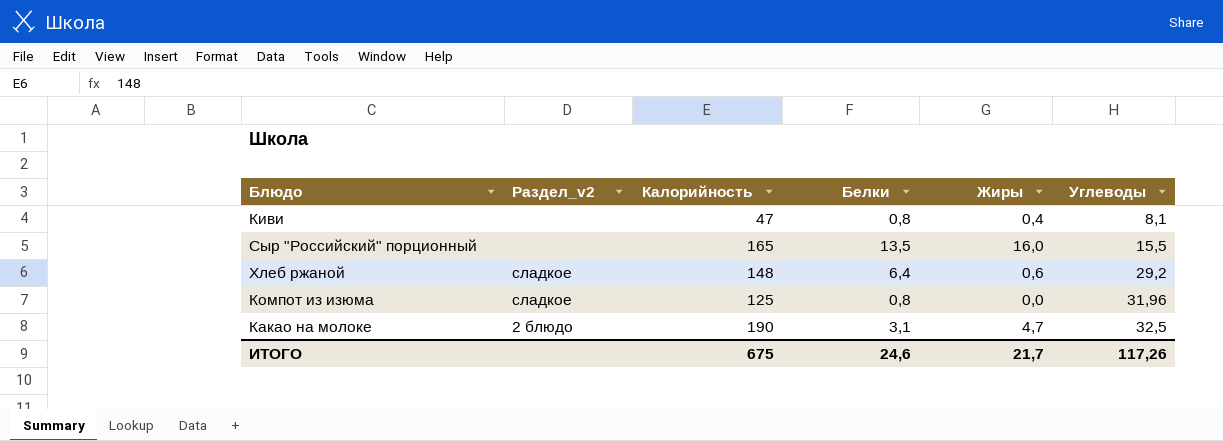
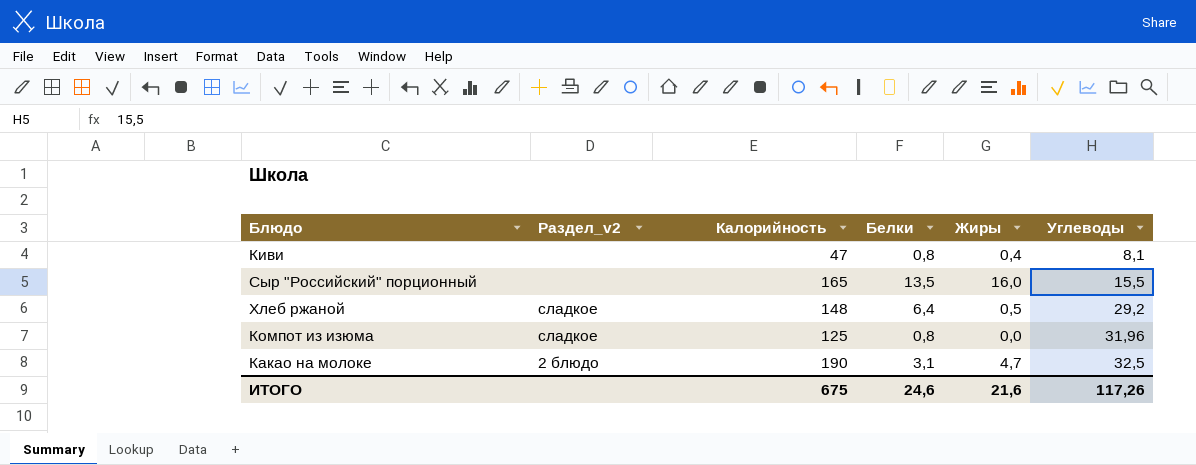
Хлеб ржаной | Жиры: 0,6 -> 0,5
ИТОГО | Жиры: 21,7 -> 21,6

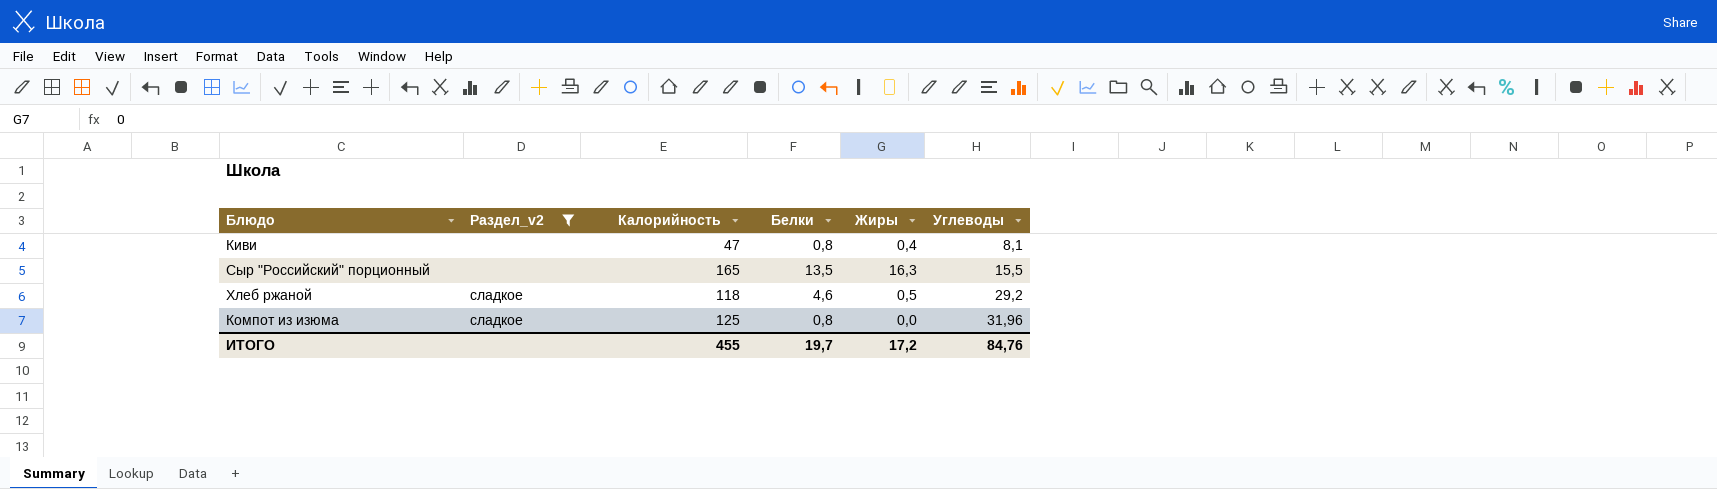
filter: none -> Раздел_v2 != 2 блюдо
Сыр "Российский" порционный | Жиры: 16,0 -> 16,3
Хлеб ржаной | Калорийность: 148 -> 118
Хлеб ржаной | Белки: 6,4 -> 4,6
ИТОГО | Калорийность: 675 -> 455
ИТОГО | Белки: 24,6 -> 19,7
ИТОГО | Жиры: 21,6 -> 17,2
ИТОГО | Углеводы: 117,26 -> 84,76

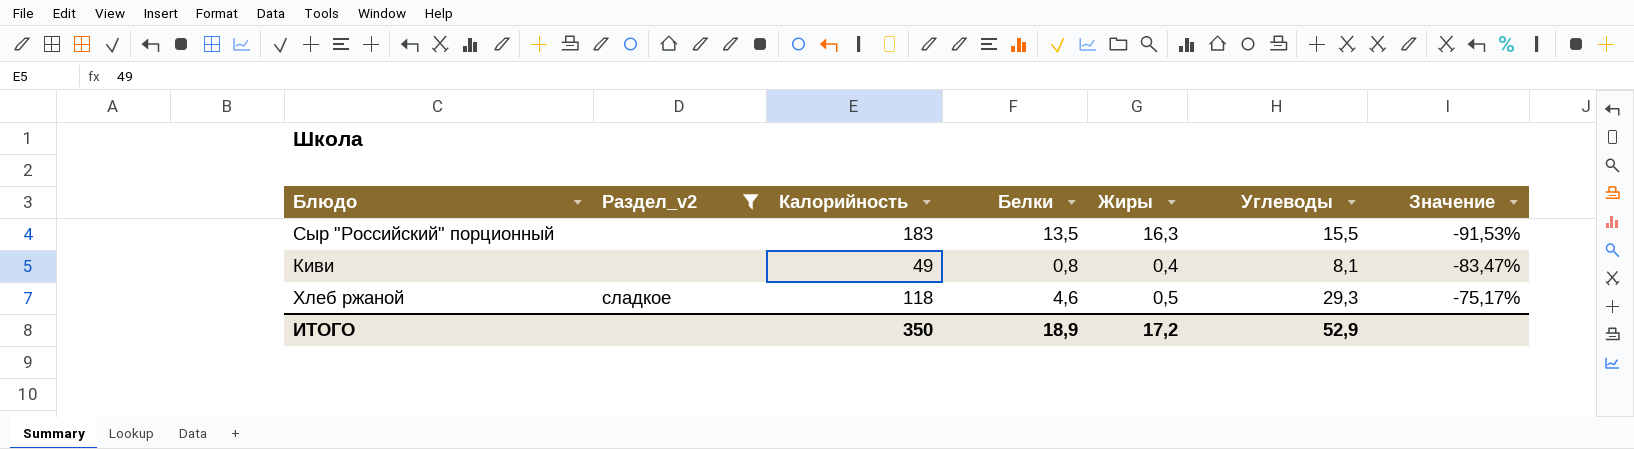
row order: Углеводы ascending -> Значение ascending
column Значение | formula: none -> ([Углеводы] - [Калорийность]) / [Калорийность]
row Компот из изюма: сладкое | 125 | 0,8 | 0,0 | 31,96 -> none
Сыр "Российский" порционный | Калорийность: 165 -> 183
Киви | Калорийность: 47 -> 49
Хлеб ржаной | Углеводы: 29,2 -> 29,3
ИТОГО | Калорийность: 455 -> 350
ИТОГО | Белки: 19,7 -> 18,9
ИТОГО | Углеводы: 84,76 -> 52,9

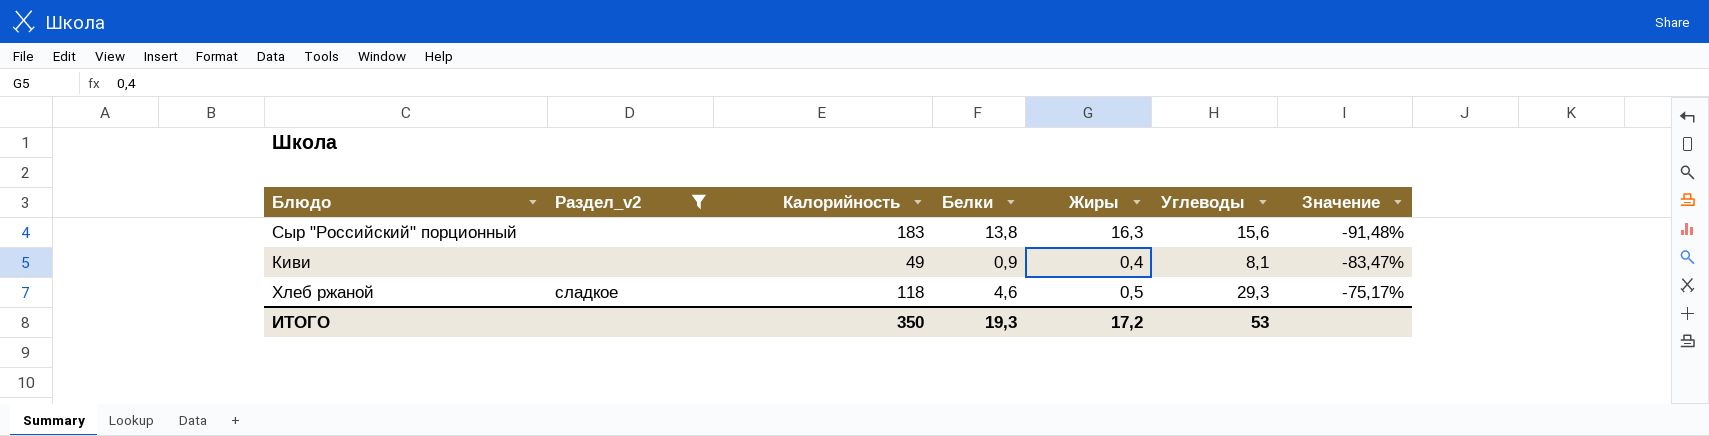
Сыр "Российский" порционный | Белки: 13,5 -> 13,8
Сыр "Российский" порционный | Углеводы: 15,5 -> 15,6
Сыр "Российский" порционный | Значение: -91,53% -> -91,48%
Киви | Белки: 0,8 -> 0,9
ИТОГО | Белки: 18,9 -> 19,3
ИТОГО | Углеводы: 52,9 -> 53

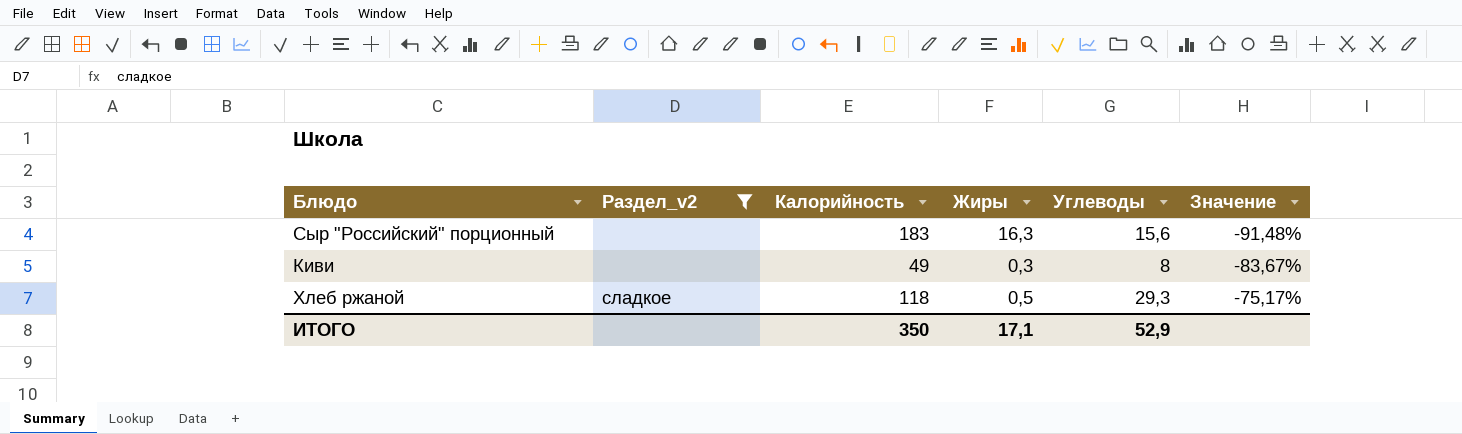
column Белки | position: 4 -> none
Киви | Жиры: 0,4 -> 0,3
Киви | Углеводы: 8,1 -> 8
Киви | Значение: -83,47% -> -83,67%
ИТОГО | Жиры: 17,2 -> 17,1
ИТОГО | Углеводы: 53 -> 52,9

